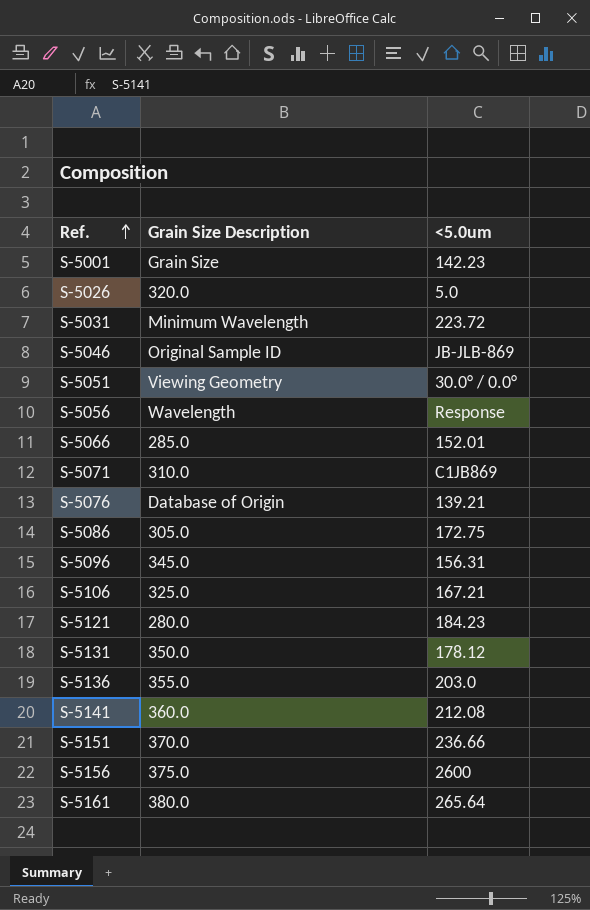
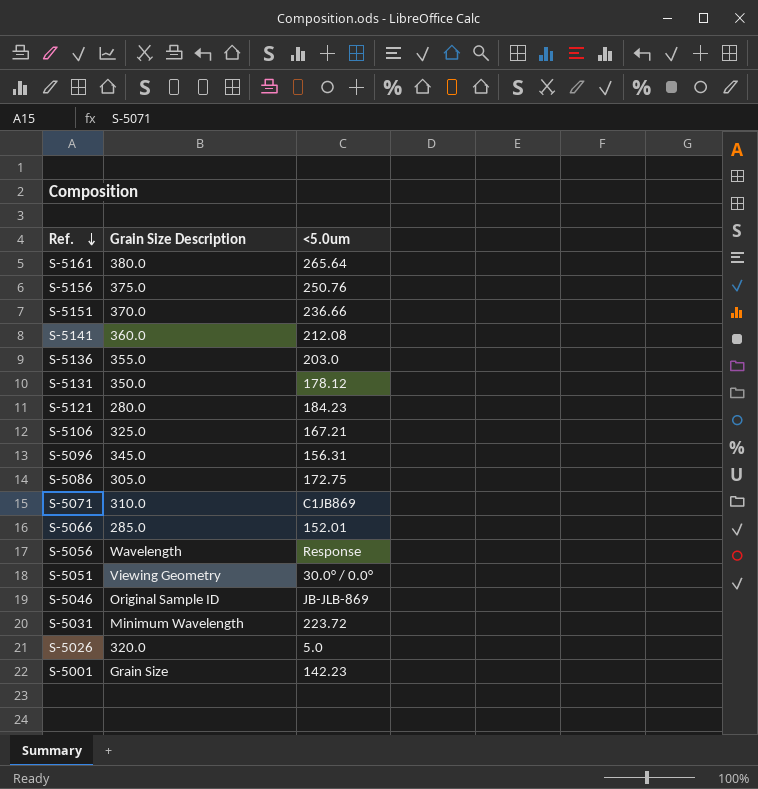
row order: Ref. ascending -> Ref. descending
row S-5076: Database of Origin | 139.21 -> none
S-5156 | <5.0um: 2600 -> 250.76

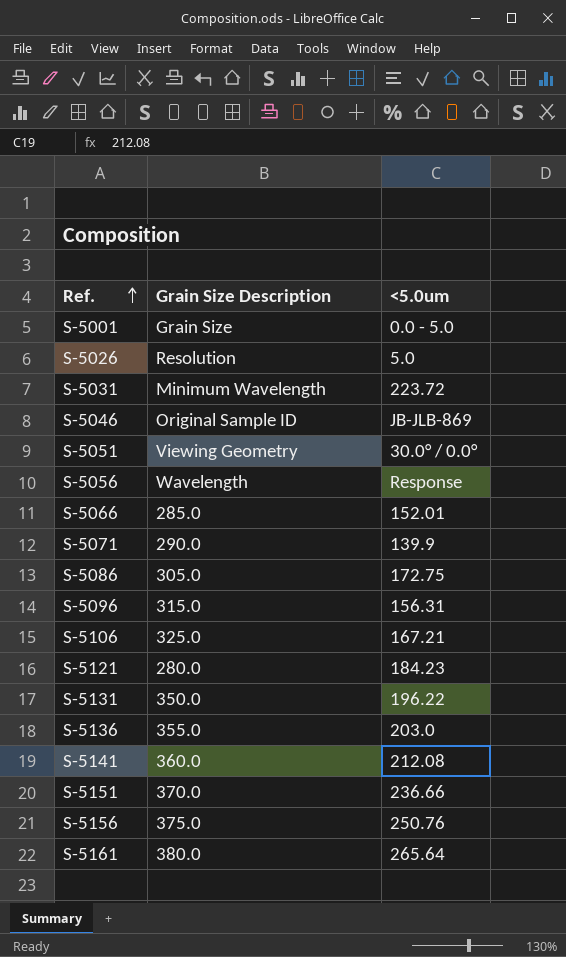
row order: Ref. descending -> Ref. ascending
S-5001 | <5.0um: 142.23 -> 0.0 - 5.0
S-5026 | Grain Size Description: 320.0 -> Resolution
S-5071 | Grain Size Description: 310.0 -> 290.0
S-5071 | <5.0um: C1JB869 -> 139.9
S-5096 | Grain Size Description: 345.0 -> 315.0
S-5131 | <5.0um: 178.12 -> 196.22

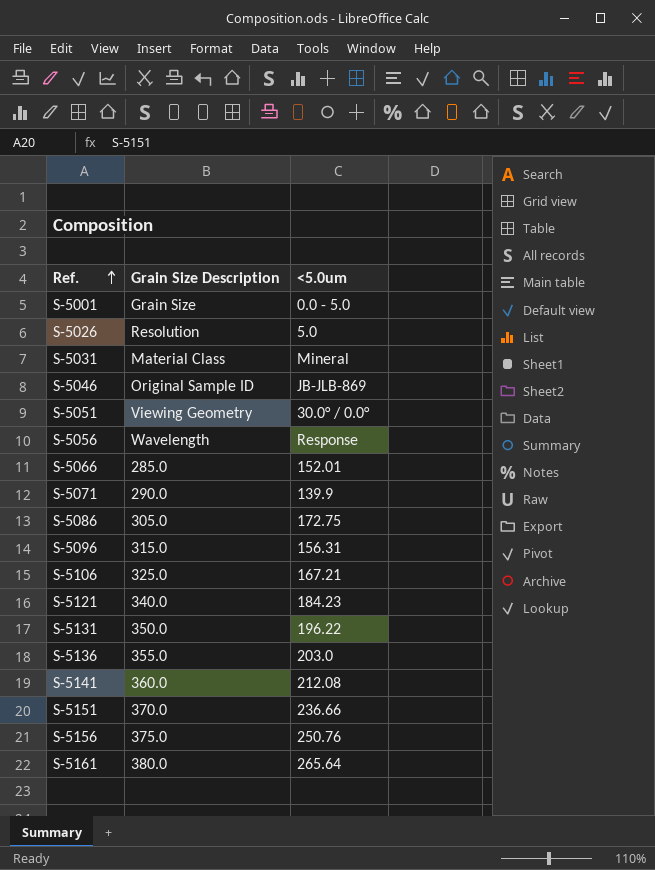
S-5031 | Grain Size Description: Minimum Wavelength -> Material Class
S-5031 | <5.0um: 223.72 -> Mineral
S-5121 | Grain Size Description: 280.0 -> 340.0

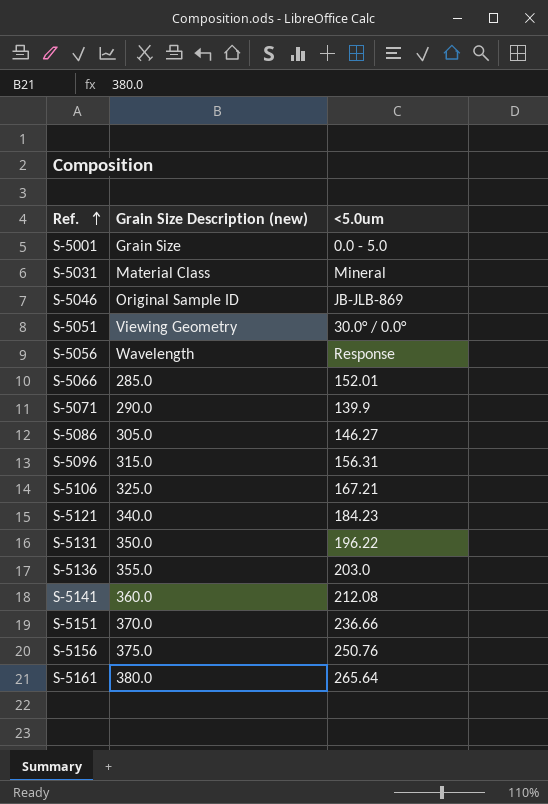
column name: Grain Size Description -> Grain Size Description (new)
row S-5026: Resolution | 5.0 -> none
S-5086 | <5.0um: 172.75 -> 146.27

